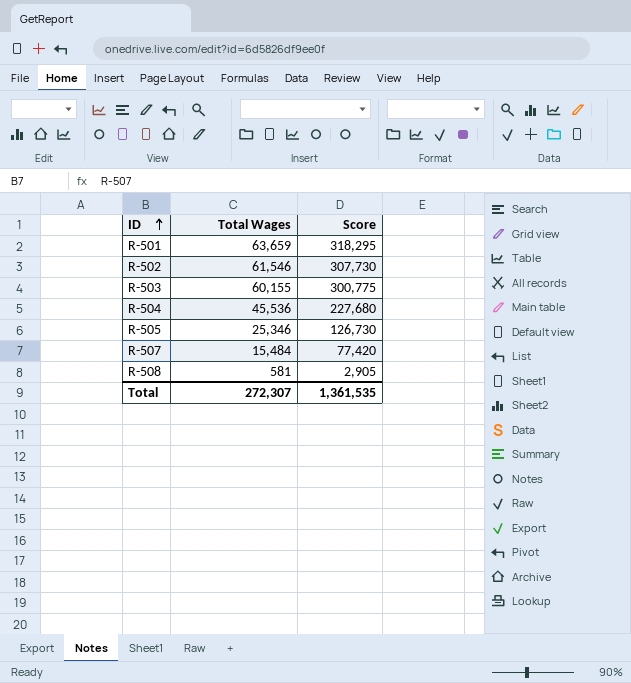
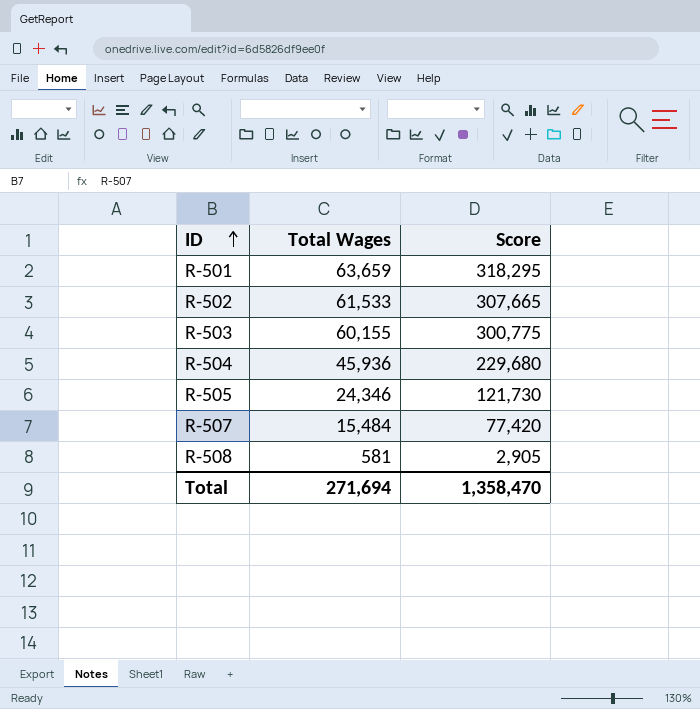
R-502 | Total Wages: 61,546 -> 61,533
R-502 | Score: 307,730 -> 307,665
R-504 | Total Wages: 45,536 -> 45,936
R-504 | Score: 227,680 -> 229,680
R-505 | Total Wages: 25,346 -> 24,346
R-505 | Score: 126,730 -> 121,730
Total | Total Wages: 272,307 -> 271,694
Total | Score: 1,361,535 -> 1,358,470

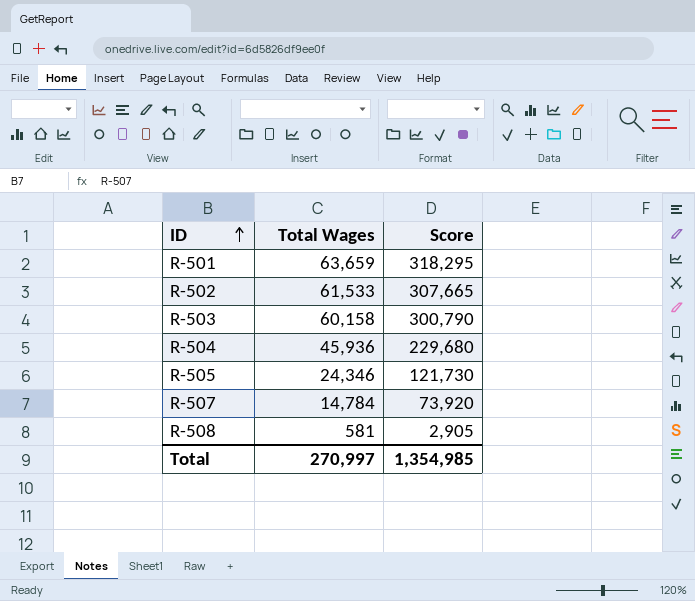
R-503 | Total Wages: 60,155 -> 60,158
R-503 | Score: 300,775 -> 300,790
R-507 | Total Wages: 15,484 -> 14,784
R-507 | Score: 77,420 -> 73,920
Total | Total Wages: 271,694 -> 270,997
Total | Score: 1,358,470 -> 1,354,985

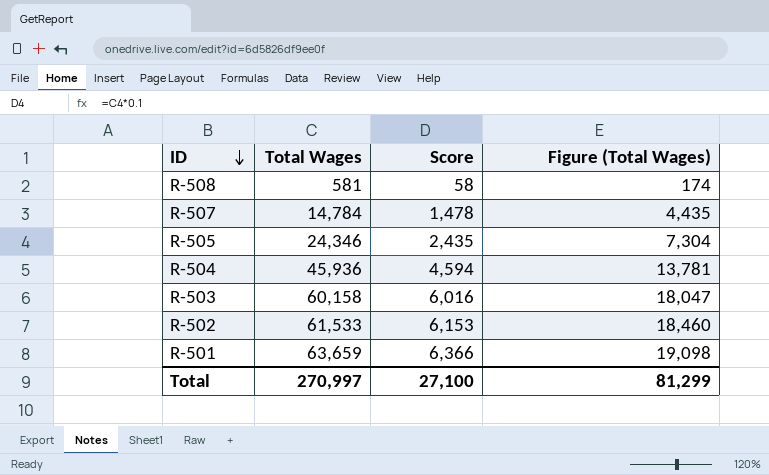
row order: ID ascending -> ID descending
column Score | formula: [Total Wages] * 5 -> [Total Wages] * 0.1
column Figure (Total Wages) | formula: none -> [Total Wages] * 0.3
Total | Score: 1,354,985 -> 27,100

